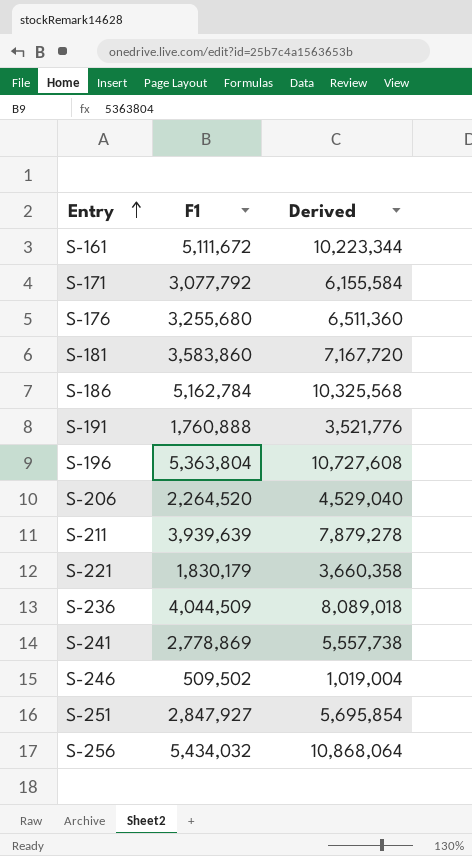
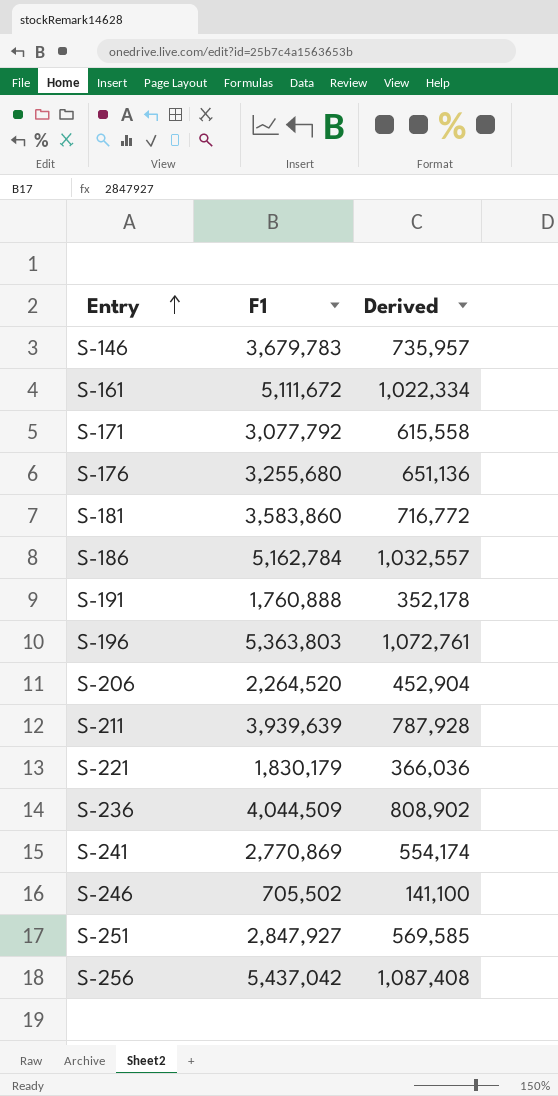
column Derived | formula: [F1] * 2 -> [F1] * 0.2
row S-146: none -> 3,679,783 | 735,957
S-196 | F1: 5,363,804 -> 5,363,803
S-241 | F1: 2,778,869 -> 2,770,869
S-246 | F1: 509,502 -> 705,502
S-256 | F1: 5,434,032 -> 5,437,042

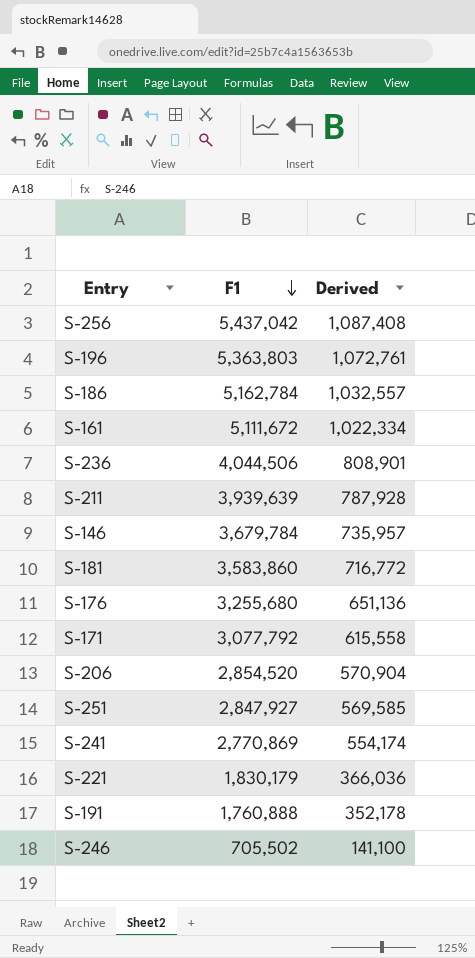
row order: Entry ascending -> F1 descending
S-236 | F1: 4,044,509 -> 4,044,506
S-236 | Derived: 808,902 -> 808,901
S-146 | F1: 3,679,783 -> 3,679,784
S-206 | F1: 2,264,520 -> 2,854,520
S-206 | Derived: 452,904 -> 570,904

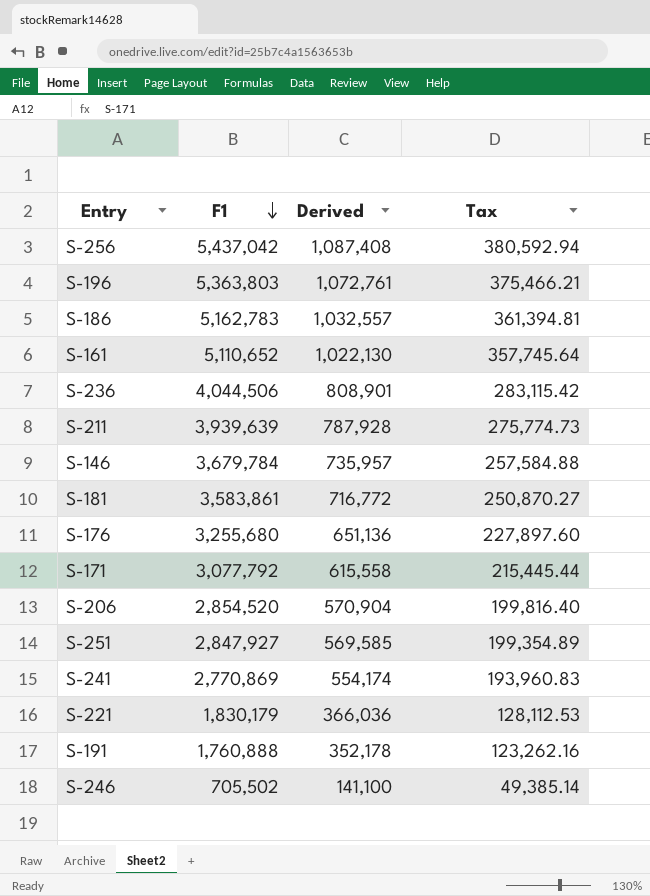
column Tax | formula: none -> [F1] * 0.07
S-186 | F1: 5,162,784 -> 5,162,783
S-161 | F1: 5,111,672 -> 5,110,652
S-161 | Derived: 1,022,334 -> 1,022,130
S-181 | F1: 3,583,860 -> 3,583,861

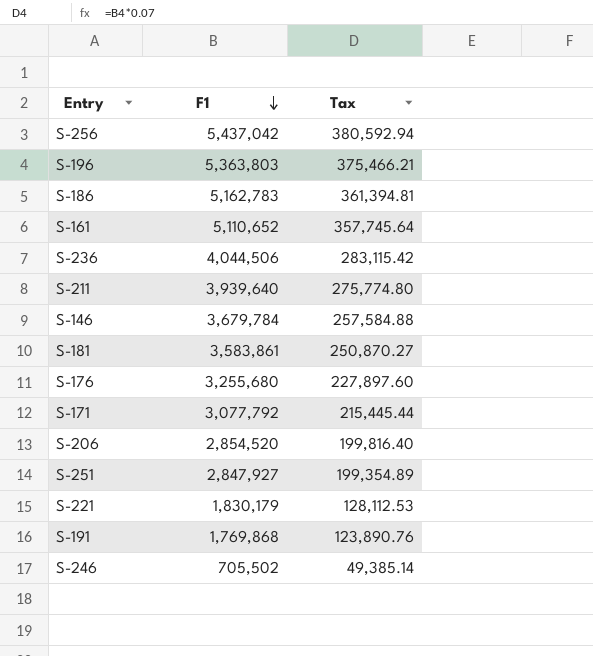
column Derived | formula: [F1] * 0.2 -> none
row S-241: 2,770,869 | 554,174 | 193,960.83 -> none
S-211 | F1: 3,939,639 -> 3,939,640
S-211 | Tax: 275,774.73 -> 275,774.80
S-191 | F1: 1,760,888 -> 1,769,868
S-191 | Tax: 123,262.16 -> 123,890.76

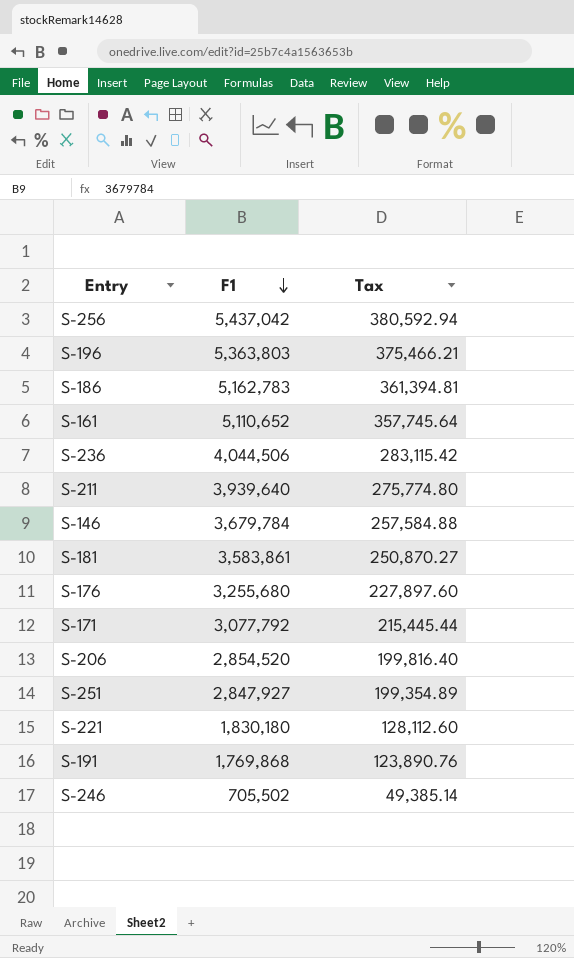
S-221 | F1: 1,830,179 -> 1,830,180
S-221 | Tax: 128,112.53 -> 128,112.60

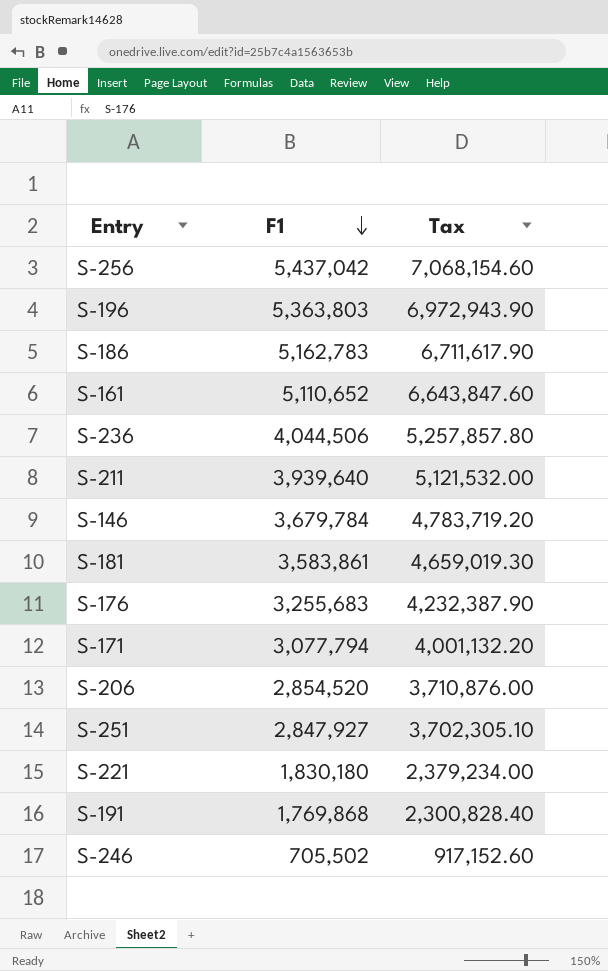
column Tax | formula: [F1] * 0.07 -> [F1] * 1.3
S-176 | F1: 3,255,680 -> 3,255,683
S-171 | F1: 3,077,792 -> 3,077,794

